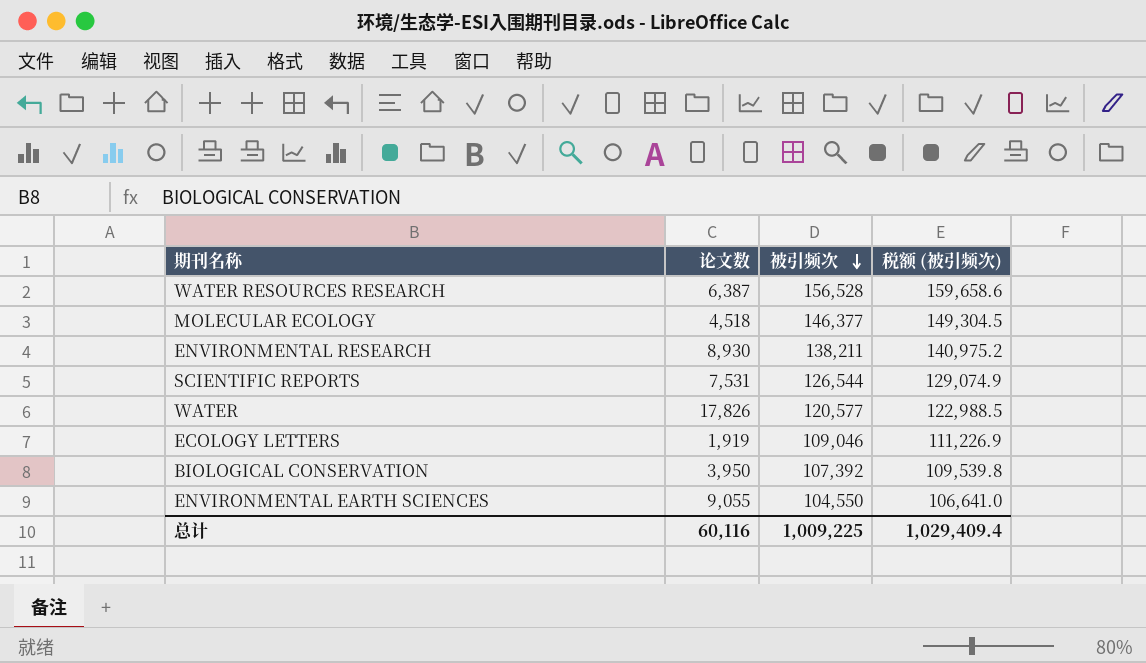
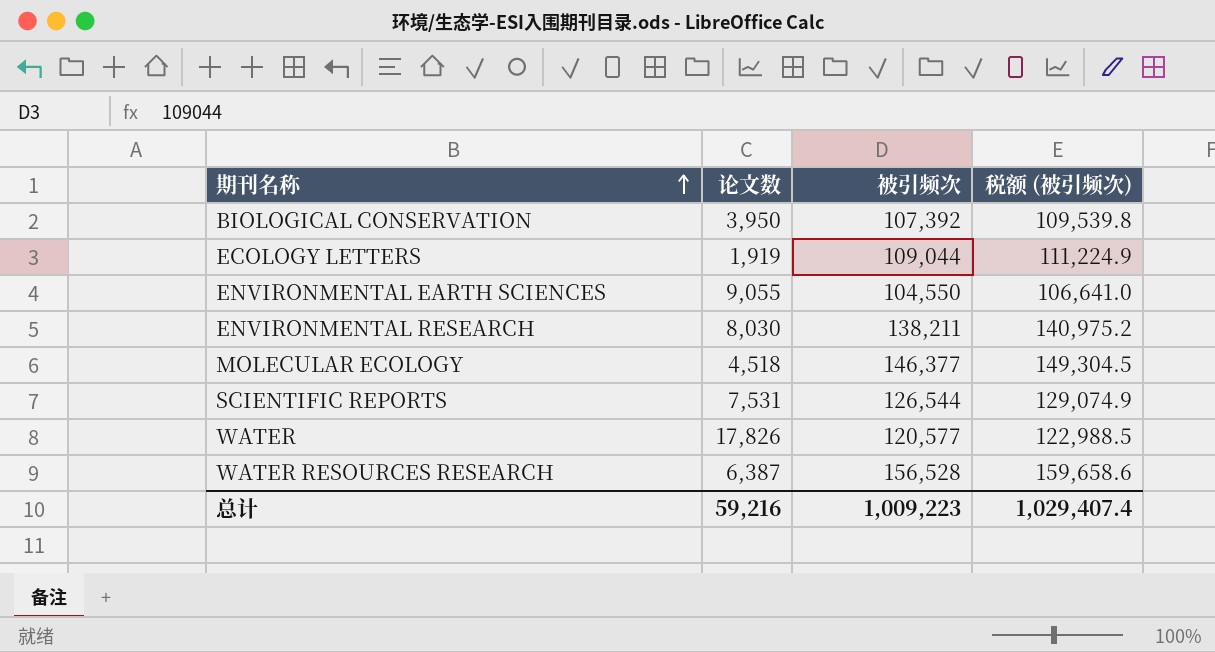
row order: 被引频次 descending -> 期刊名称 ascending
ECOLOGY LETTERS | 被引频次: 109,046 -> 109,044
ECOLOGY LETTERS | 税额 (被引频次): 111,226.9 -> 111,224.9
ENVIRONMENTAL RESEARCH | 论文数: 8,930 -> 8,030
总计 | 论文数: 60,116 -> 59,216
总计 | 被引频次: 1,009,225 -> 1,009,223
总计 | 税额 (被引频次): 1,029,409.4 -> 1,029,407.4

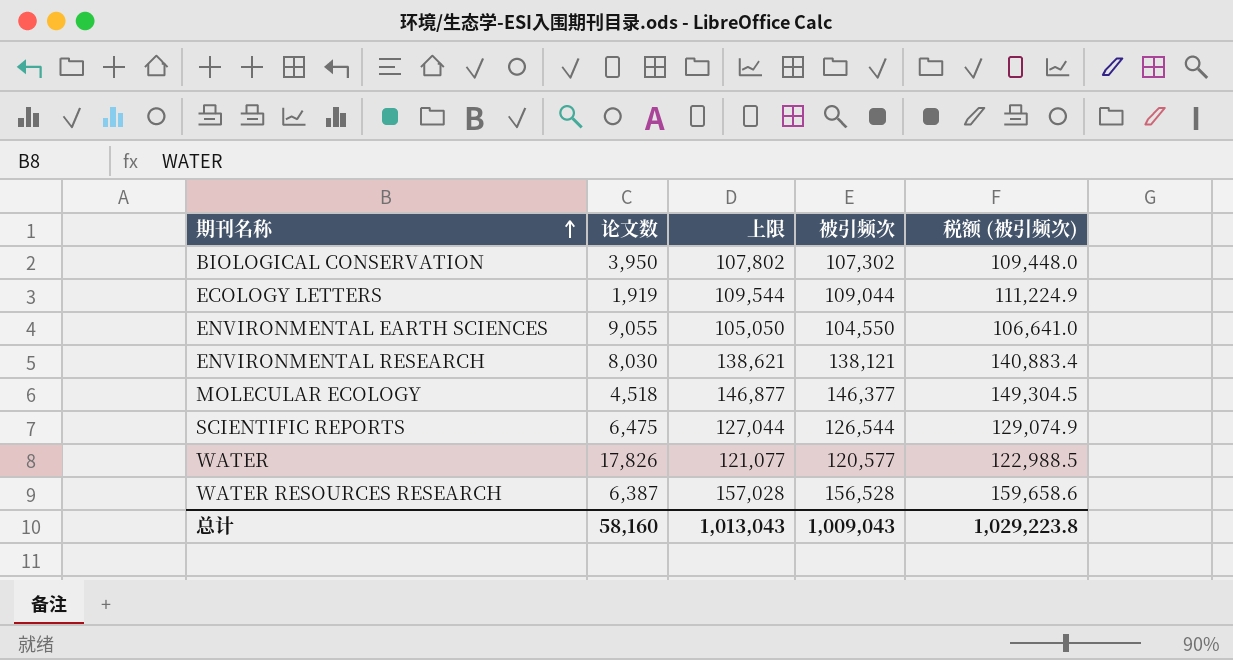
column 上限 | formula: none -> [被引频次] + 500
BIOLOGICAL CONSERVATION | 被引频次: 107,392 -> 107,302
BIOLOGICAL CONSERVATION | 税额 (被引频次): 109,539.8 -> 109,448.0
ENVIRONMENTAL RESEARCH | 被引频次: 138,211 -> 138,121
ENVIRONMENTAL RESEARCH | 税额 (被引频次): 140,975.2 -> 140,883.4
SCIENTIFIC REPORTS | 论文数: 7,531 -> 6,475
总计 | 论文数: 59,216 -> 58,160
总计 | 被引频次: 1,009,223 -> 1,009,043
总计 | 税额 (被引频次): 1,029,407.4 -> 1,029,223.8

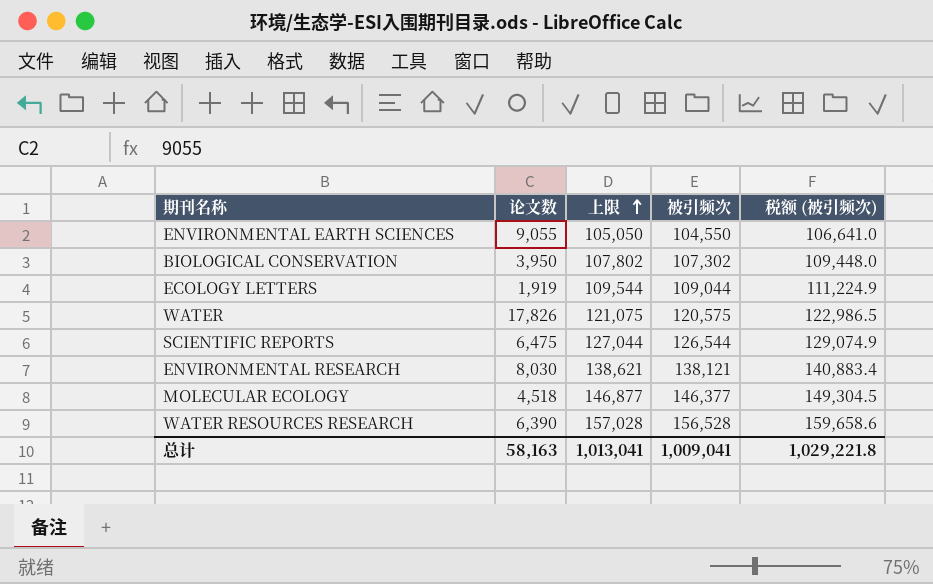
row order: 期刊名称 ascending -> 上限 ascending
WATER | 上限: 121,077 -> 121,075
WATER | 被引频次: 120,577 -> 120,575
WATER | 税额 (被引频次): 122,988.5 -> 122,986.5
WATER RESOURCES RESEARCH | 论文数: 6,387 -> 6,390
总计 | 论文数: 58,160 -> 58,163
总计 | 上限: 1,013,043 -> 1,013,041
总计 | 被引频次: 1,009,043 -> 1,009,041
总计 | 税额 (被引频次): 1,029,223.8 -> 1,029,221.8

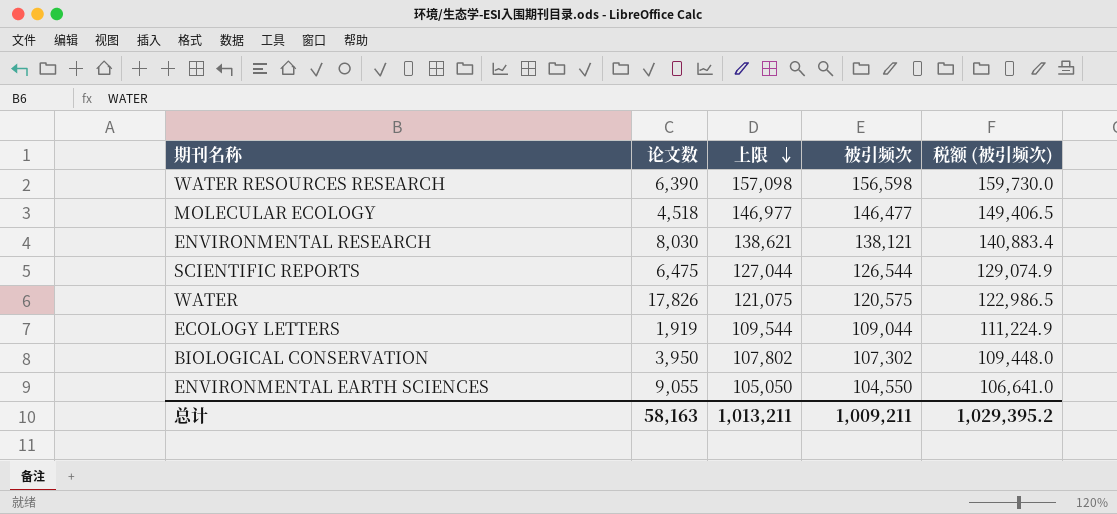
row order: 上限 ascending -> 上限 descending
WATER RESOURCES RESEARCH | 上限: 157,028 -> 157,098
WATER RESOURCES RESEARCH | 被引频次: 156,528 -> 156,598
WATER RESOURCES RESEARCH | 税额 (被引频次): 159,658.6 -> 159,730.0
MOLECULAR ECOLOGY | 上限: 146,877 -> 146,977
MOLECULAR ECOLOGY | 被引频次: 146,377 -> 146,477
MOLECULAR ECOLOGY | 税额 (被引频次): 149,304.5 -> 149,406.5
总计 | 上限: 1,013,041 -> 1,013,211
总计 | 被引频次: 1,009,041 -> 1,009,211
总计 | 税额 (被引频次): 1,029,221.8 -> 1,029,395.2

